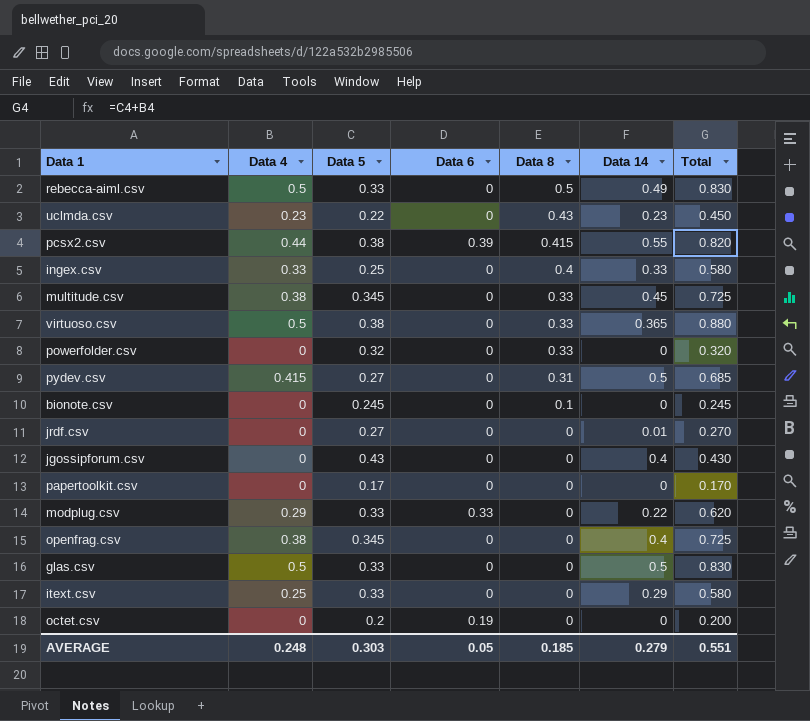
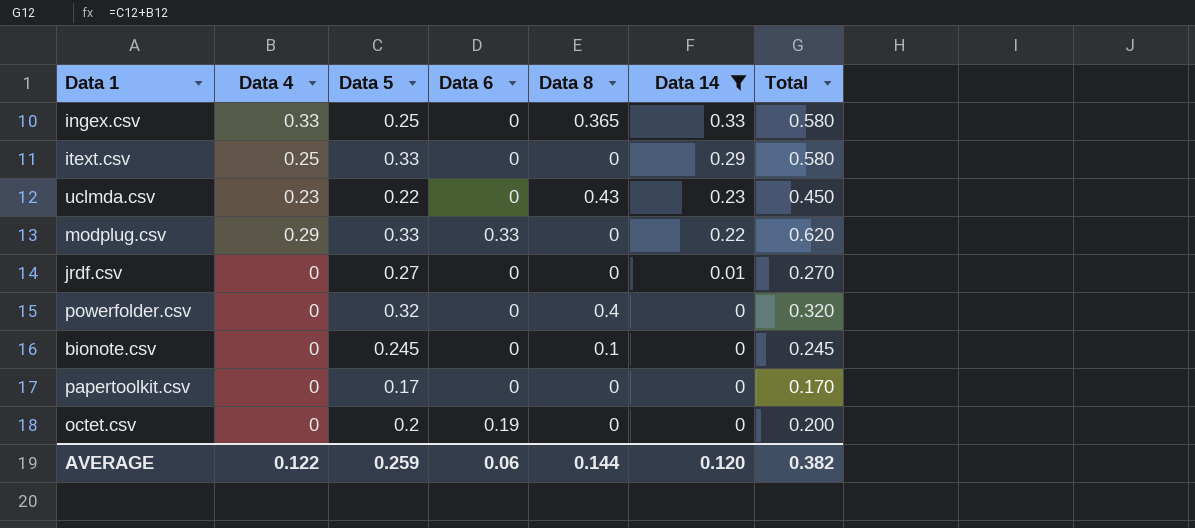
filter: none -> Data 14 <= 0.33
row order: Data 8 descending -> Data 14 descending
ingex.csv | Data 8: 0.4 -> 0.365
powerfolder.csv | Data 8: 0.33 -> 0.4
AVERAGE | Data 4: 0.248 -> 0.122
AVERAGE | Data 5: 0.303 -> 0.259
AVERAGE | Data 6: 0.05 -> 0.06
AVERAGE | Data 8: 0.185 -> 0.144
AVERAGE | Data 14: 0.279 -> 0.120
AVERAGE | Total: 0.551 -> 0.382

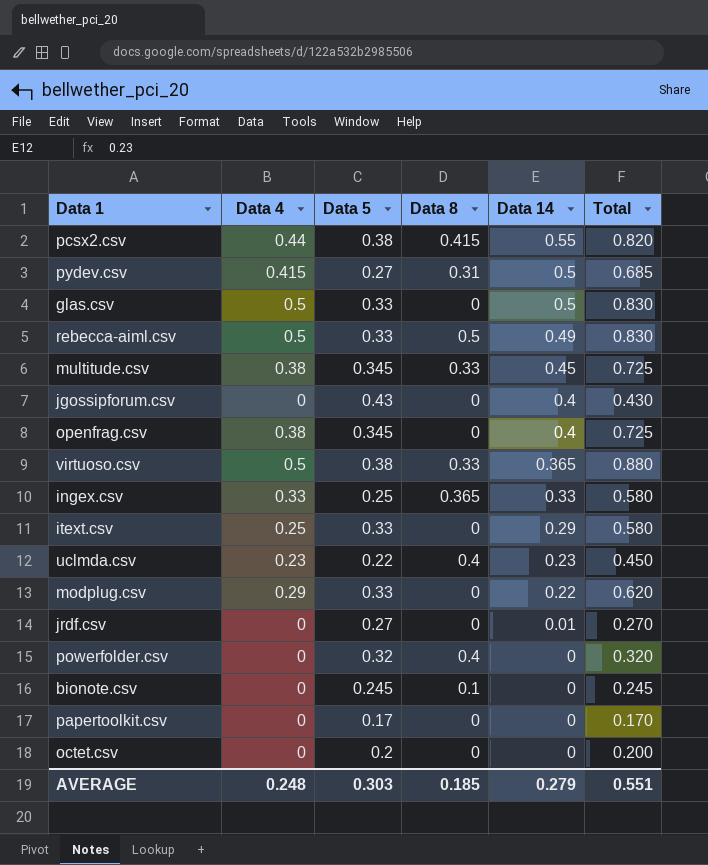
filter: Data 14 <= 0.33 -> none
column Data 6 | position: 4 -> none
uclmda.csv | Data 8: 0.43 -> 0.4
AVERAGE | Data 4: 0.122 -> 0.248
AVERAGE | Data 5: 0.259 -> 0.303
AVERAGE | Data 8: 0.144 -> 0.185
AVERAGE | Data 14: 0.120 -> 0.279
AVERAGE | Total: 0.382 -> 0.551

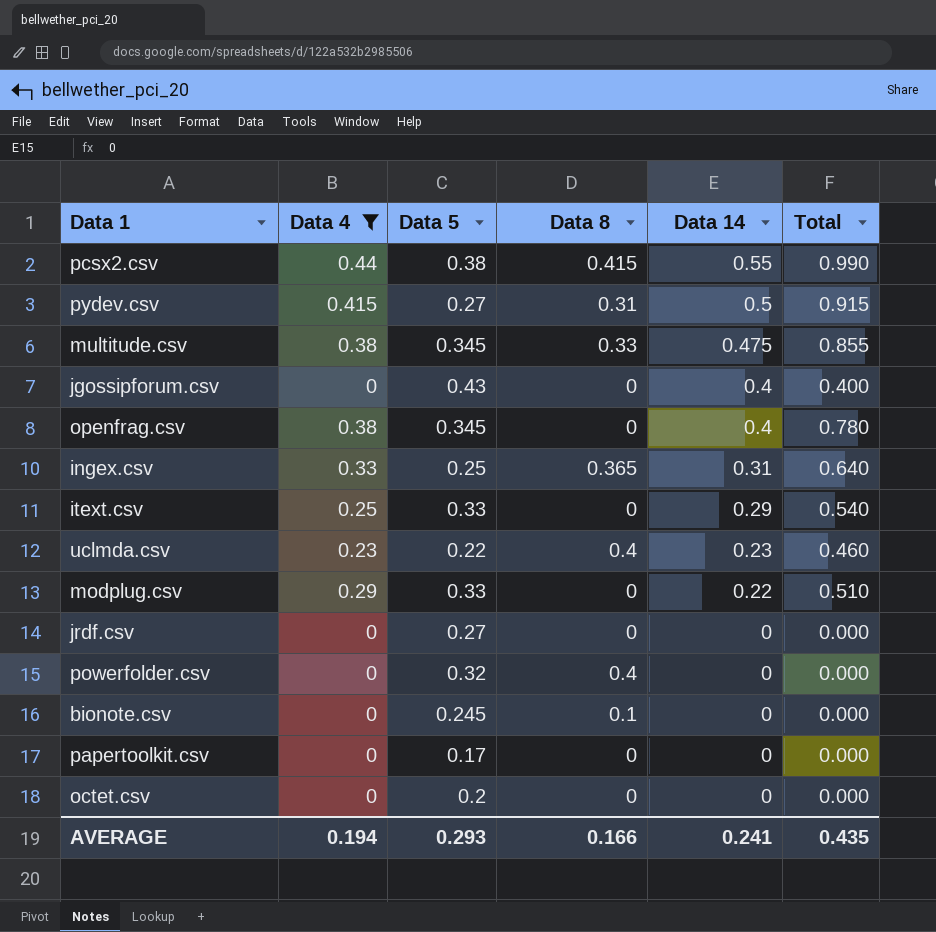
filter: none -> Data 4 != 0.5
column Total | formula: [Data 4] + [Data 5] -> [Data 4] + [Data 14]
multitude.csv | Data 14: 0.45 -> 0.475
ingex.csv | Data 14: 0.33 -> 0.31
jrdf.csv | Data 14: 0.01 -> 0
AVERAGE | Data 4: 0.248 -> 0.194
AVERAGE | Data 5: 0.303 -> 0.293
AVERAGE | Data 8: 0.185 -> 0.166
AVERAGE | Data 14: 0.279 -> 0.241
AVERAGE | Total: 0.551 -> 0.435

